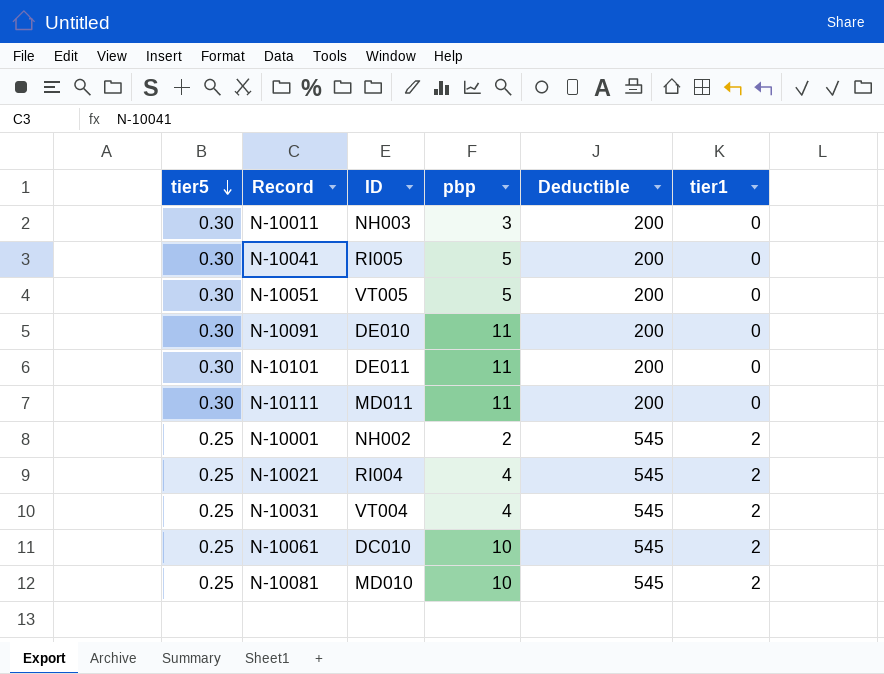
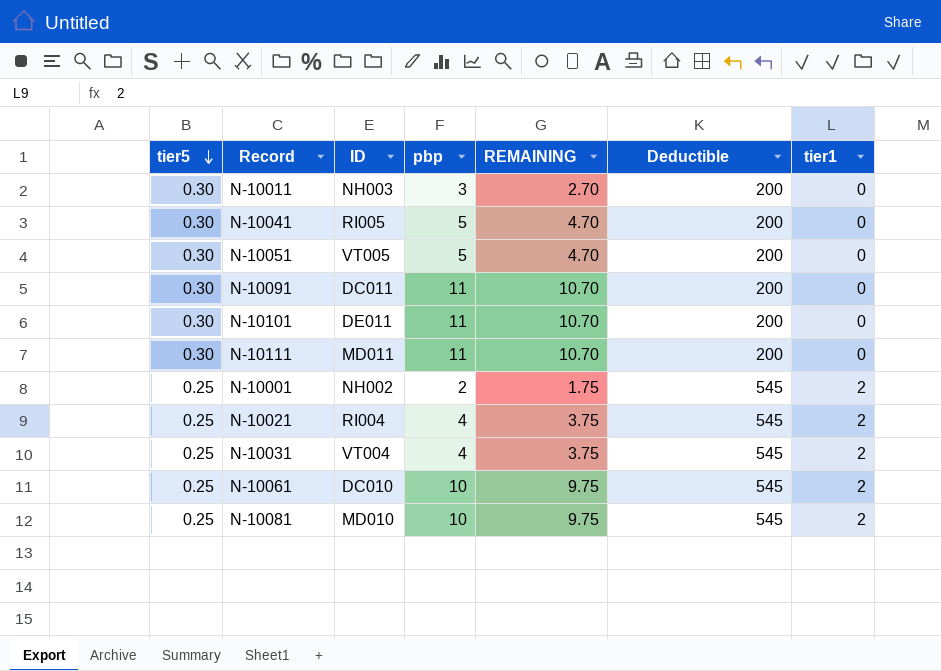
column REMAINING | formula: none -> [pbp] - [tier5]
N-10091 | ID: DE010 -> DC011

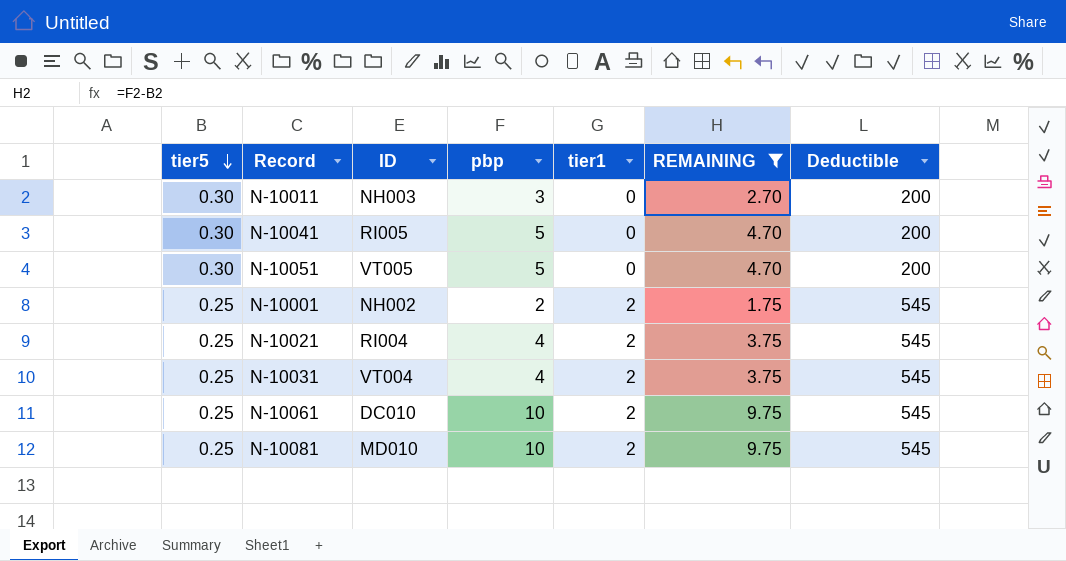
filter: none -> REMAINING != 10.70
column tier1 | position: 7 -> 5

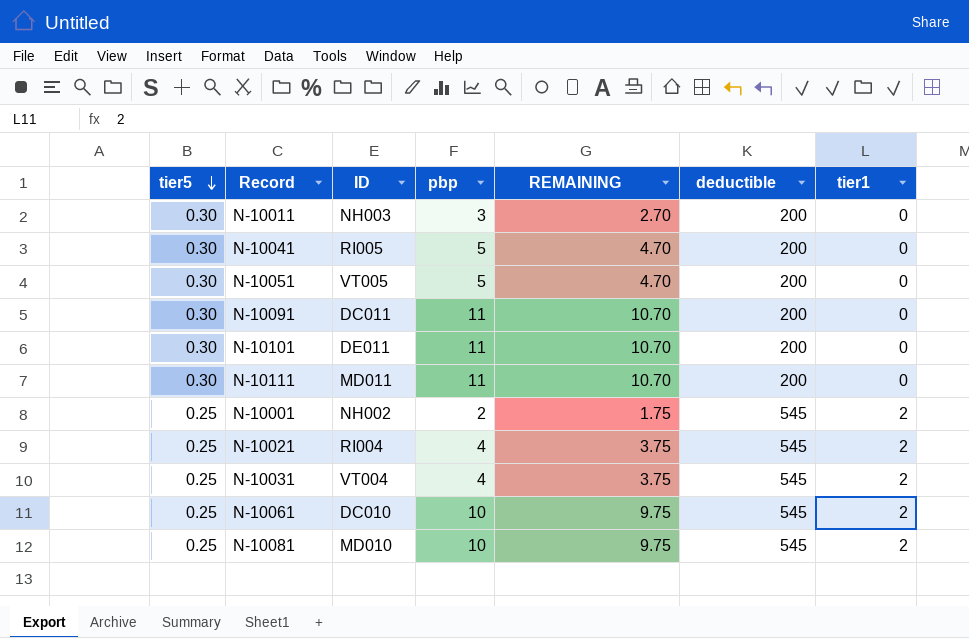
filter: REMAINING != 10.70 -> none
column name: Deductible -> deductible
column tier1 | position: 5 -> 7

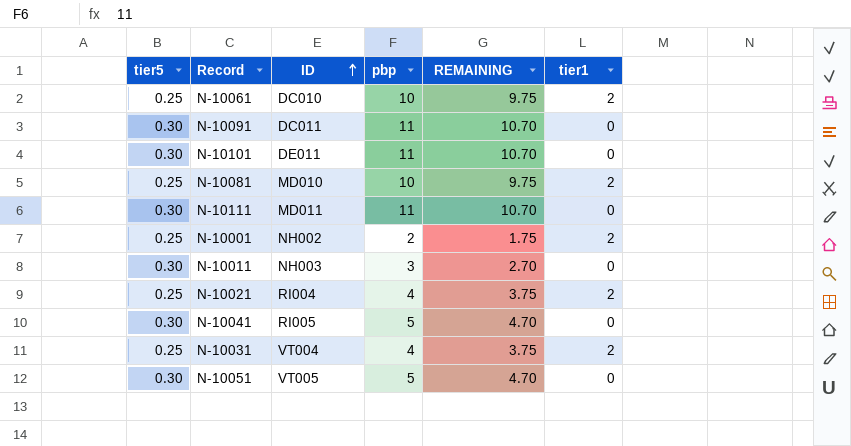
row order: tier5 descending -> ID ascending
column deductible | position: 6 -> none

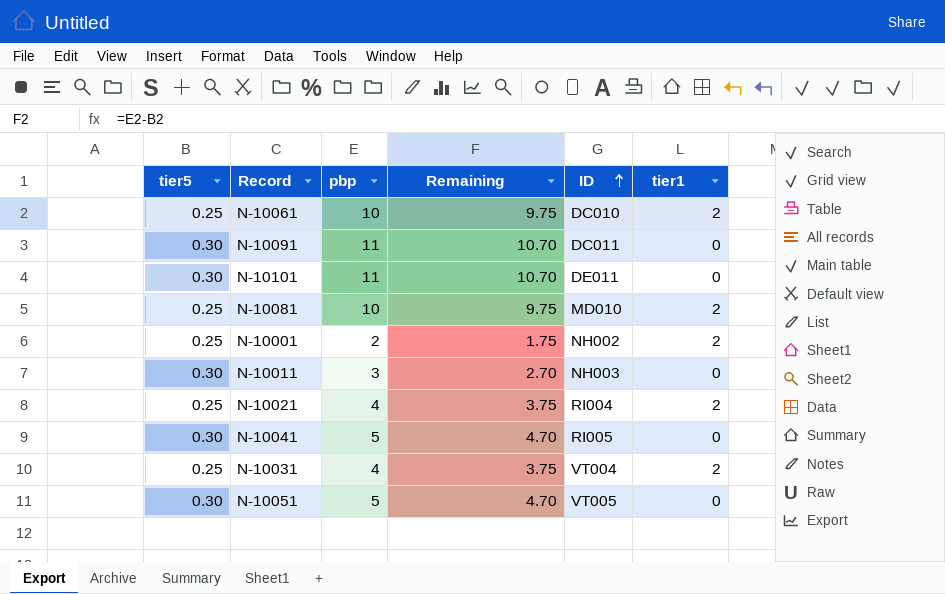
column name: REMAINING -> Remaining
column ID | position: 3 -> 5
row N-10111: 0.30 | MD011 | 11 | 10.70 | 0 -> none

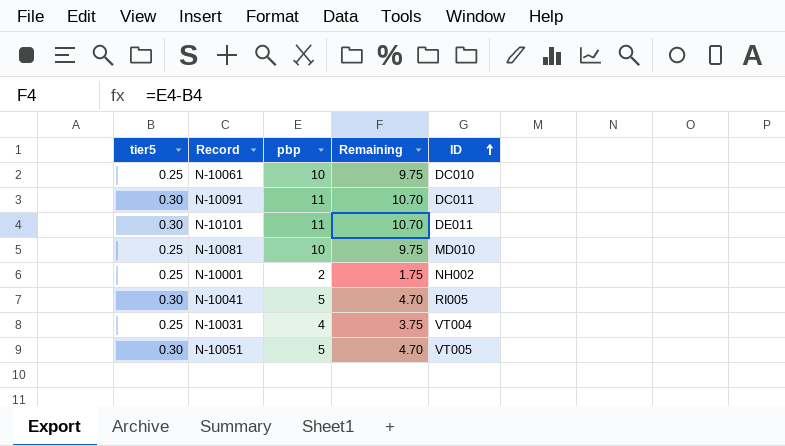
column tier1 | position: 6 -> none
row N-10011: 0.30 | 3 | 2.70 | NH003 | 0 -> none
row N-10021: 0.25 | 4 | 3.75 | RI004 | 2 -> none

